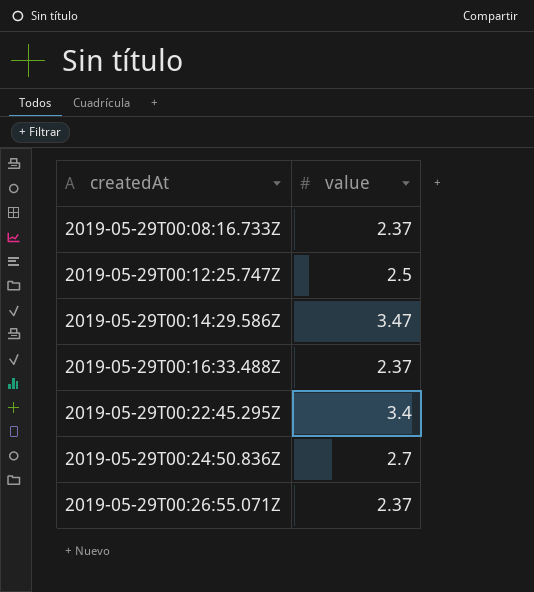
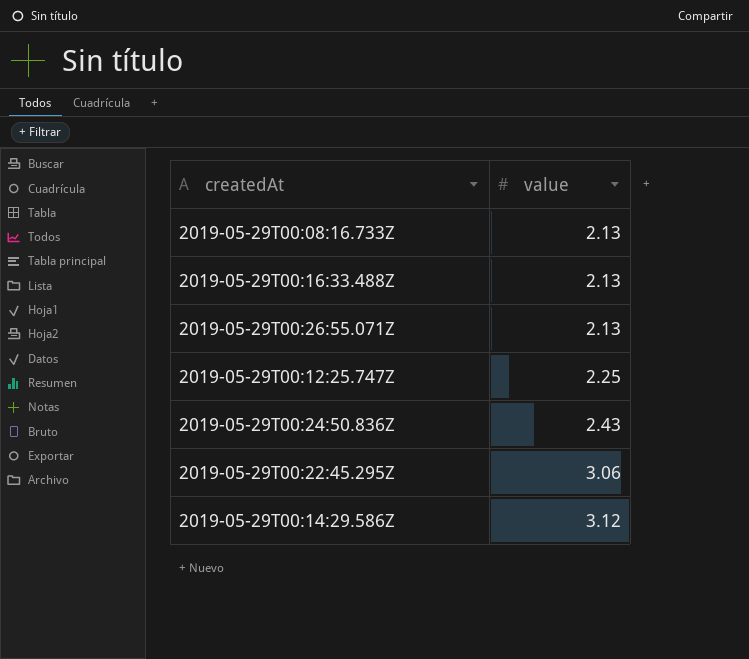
row order: createdAt ascending -> value ascending
2019-05-29T00:08:16.733Z | value: 2.37 -> 2.13
2019-05-29T00:16:33.488Z | value: 2.37 -> 2.13
2019-05-29T00:26:55.071Z | value: 2.37 -> 2.13
2019-05-29T00:12:25.747Z | value: 2.5 -> 2.25
2019-05-29T00:24:50.836Z | value: 2.7 -> 2.43
2019-05-29T00:22:45.295Z | value: 3.4 -> 3.06
2019-05-29T00:14:29.586Z | value: 3.47 -> 3.12

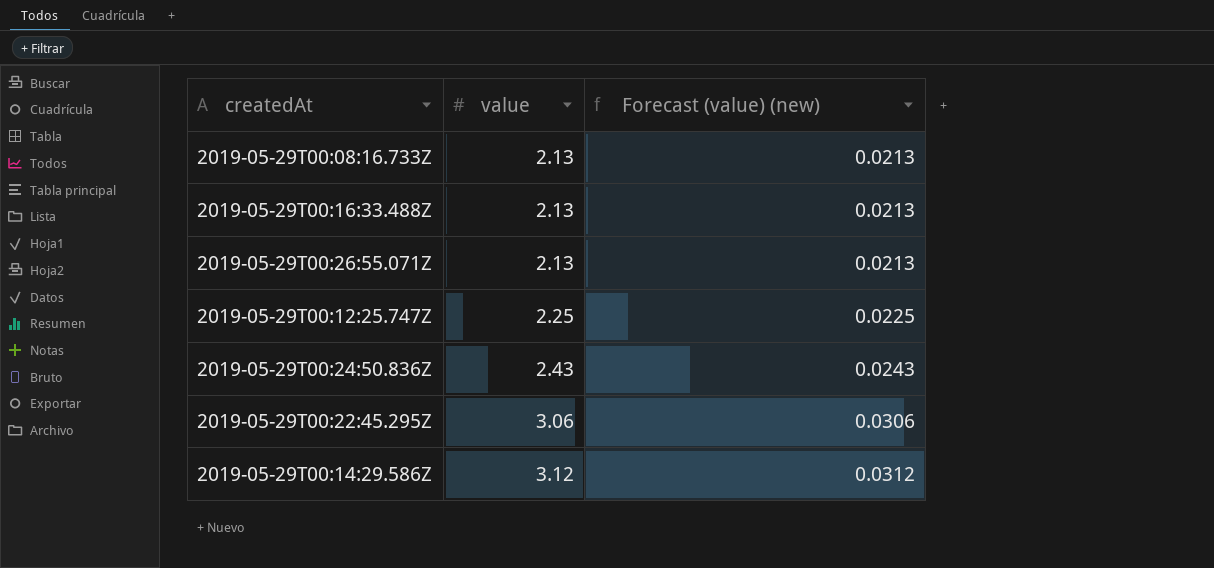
column Forecast (value) (new) | formula: none -> [value] * 0.01

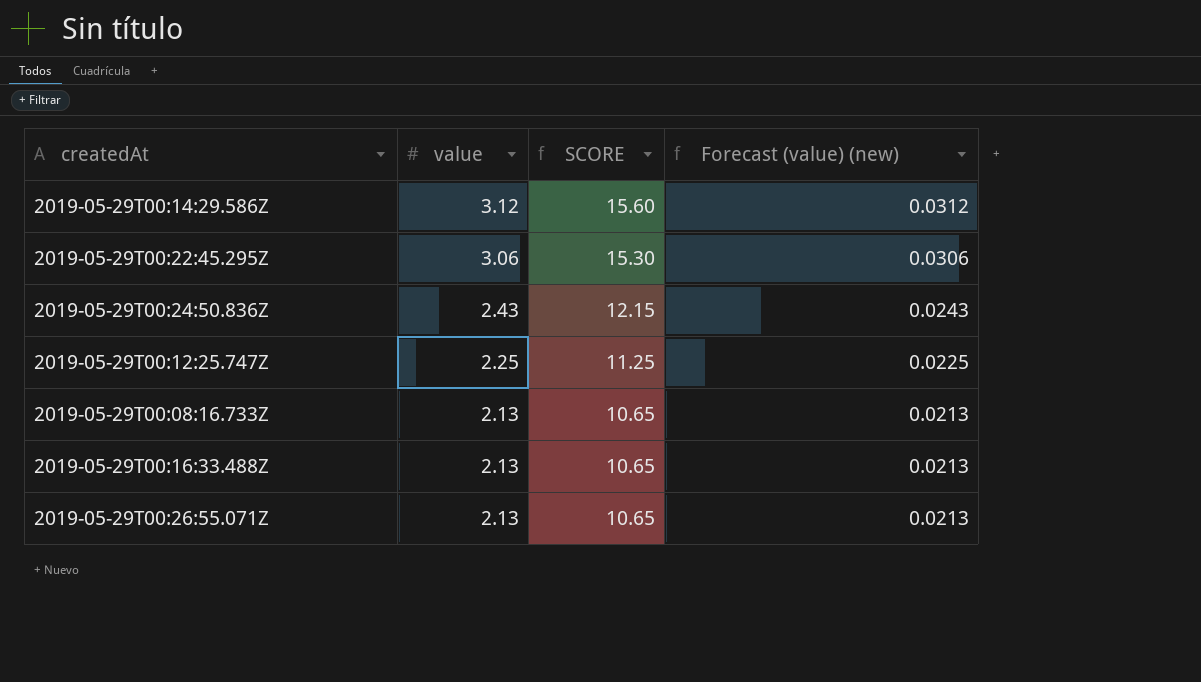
row order: value ascending -> value descending
column SCORE | formula: none -> [value] * 5

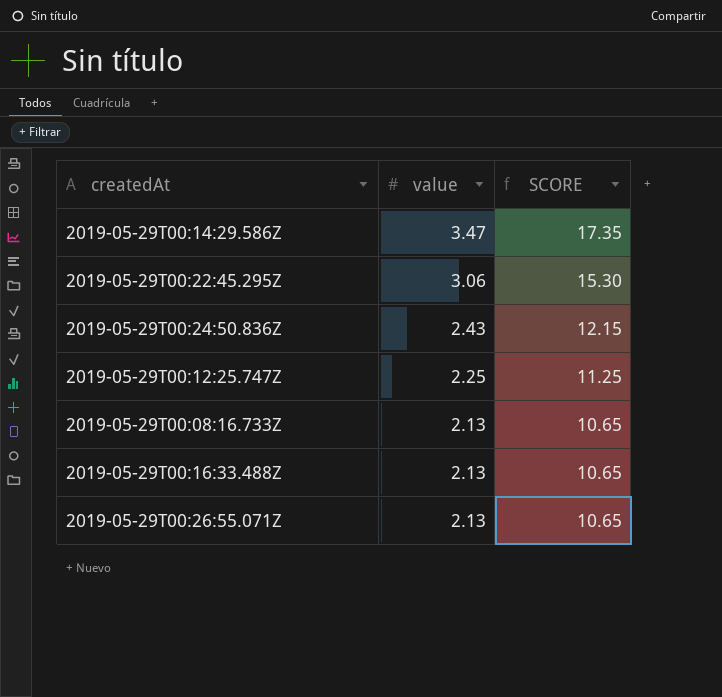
column Forecast (value) (new) | formula: [value] * 0.01 -> none
2019-05-29T00:14:29.586Z | value: 3.12 -> 3.47
2019-05-29T00:14:29.586Z | SCORE: 15.60 -> 17.35

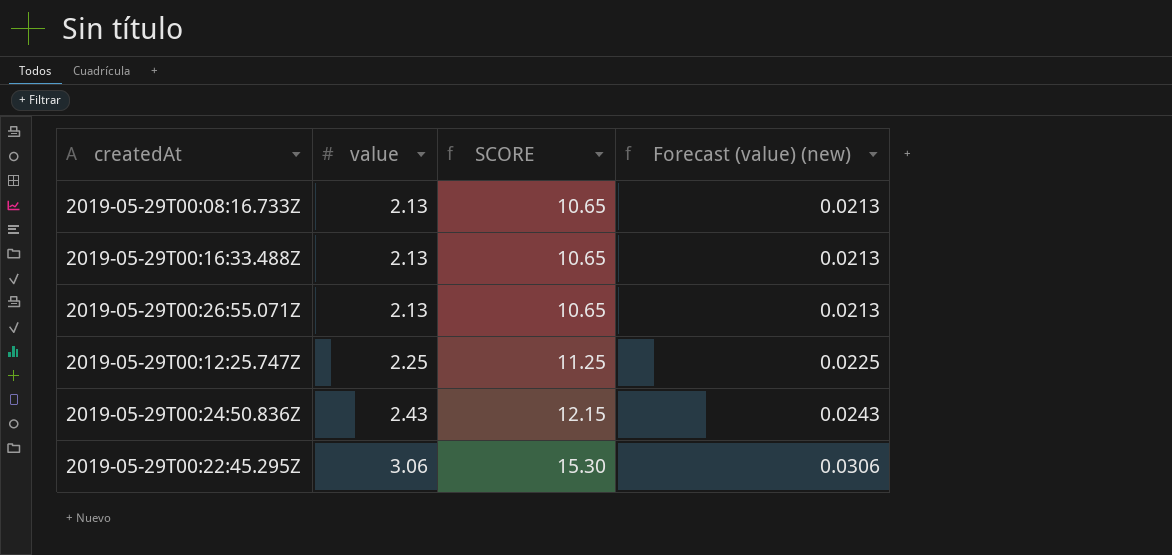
row order: value descending -> value ascending
column Forecast (value) (new) | formula: none -> [value] * 0.01
row 2019-05-29T00:14:29.586Z: 3.47 | 17.35 -> none

